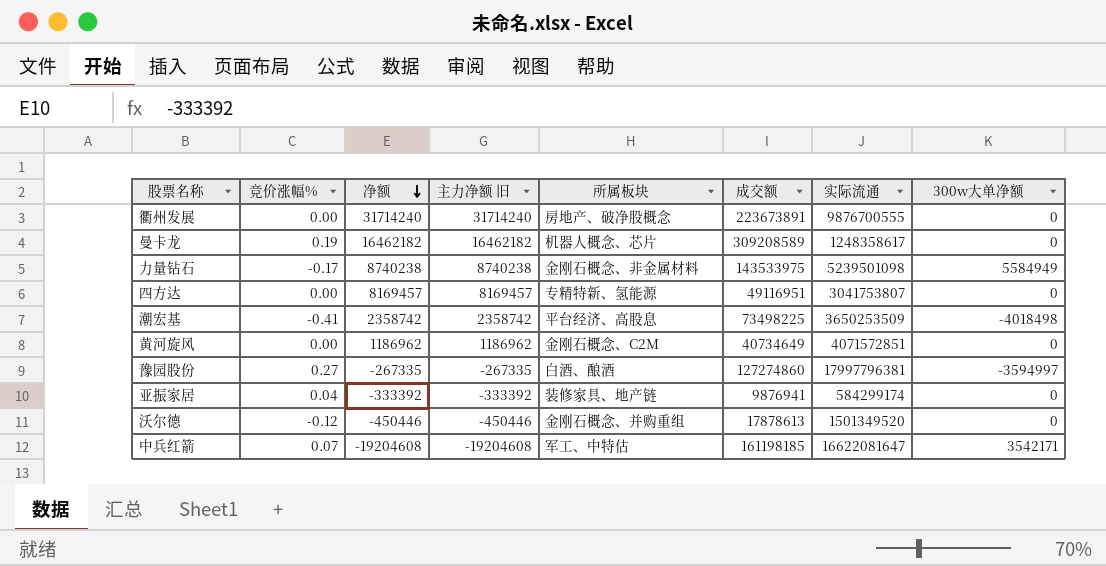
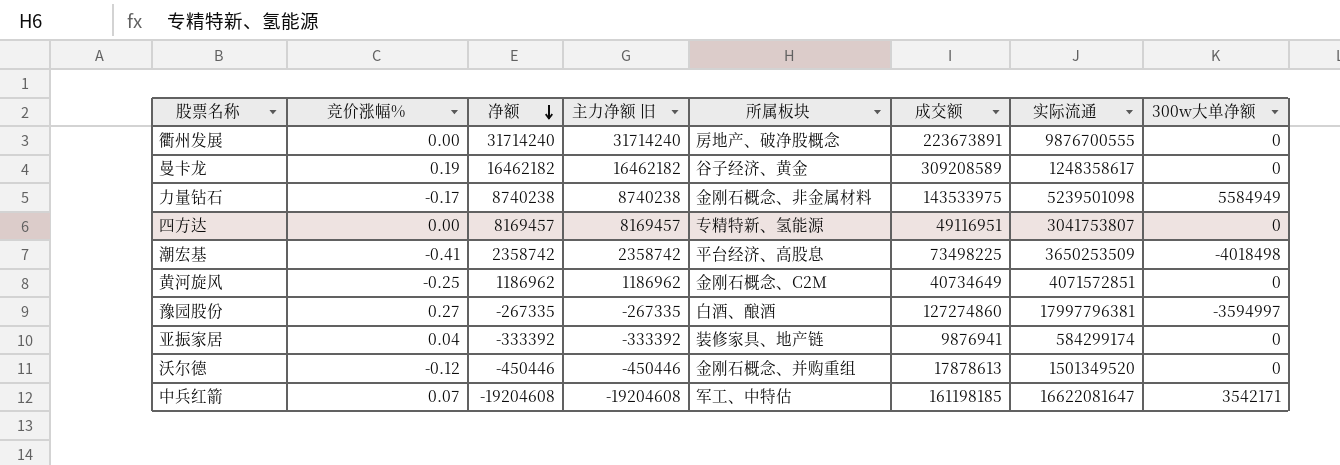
曼卡龙 | 所属板块: 机器人概念、芯片 -> 谷子经济、黄金
黄河旋风 | 竞价涨幅%: 0.00 -> -0.25

